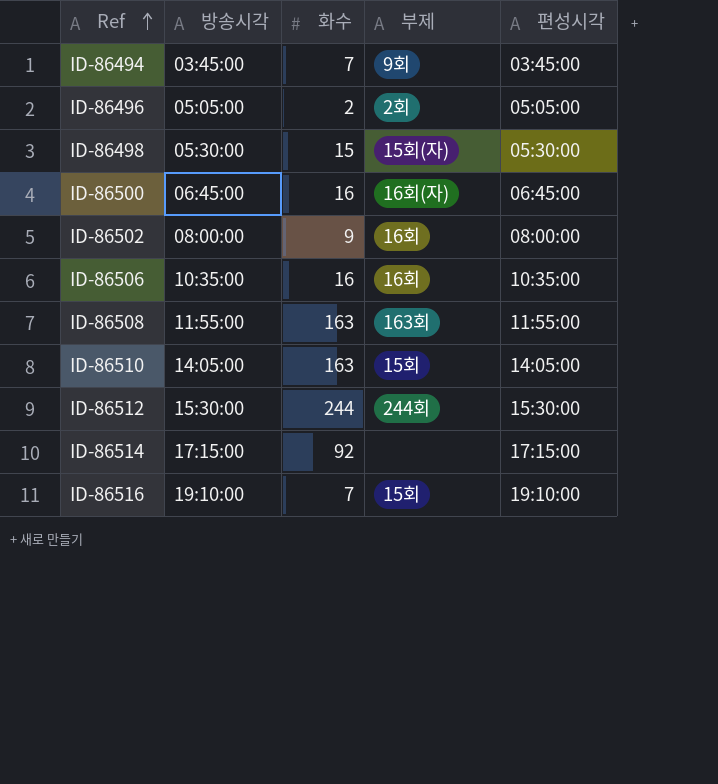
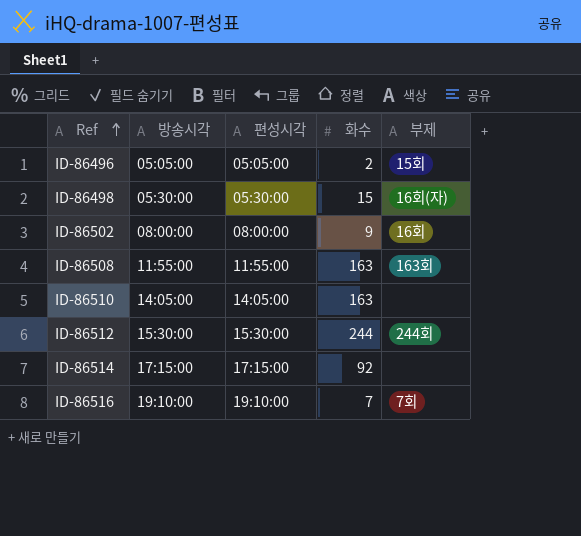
column 편성시각 | position: 5 -> 3
row ID-86494: 03:45:00 | 7 | 9회 | 03:45:00 -> none
row ID-86500: 06:45:00 | 16 | 16회(자) | 06:45:00 -> none
row ID-86506: 10:35:00 | 16 | 16회 | 10:35:00 -> none
ID-86496 | 부제: 2회 -> 15회
ID-86498 | 부제: 15회(자) -> 16회(자)
ID-86510 | 부제: 15회 -> none
ID-86516 | 부제: 15회 -> 7회

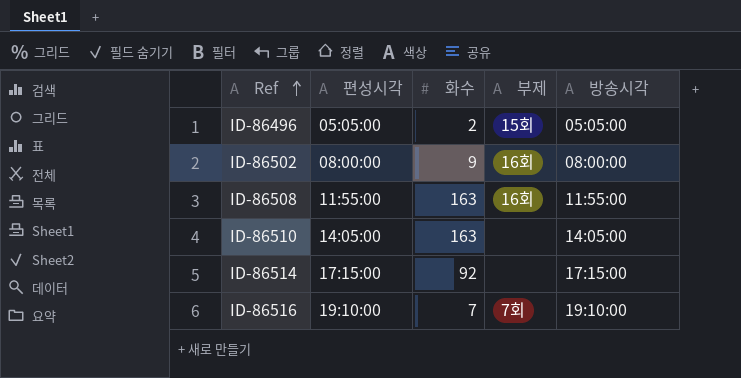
column 방송시각 | position: 2 -> 5
row ID-86498: 05:30:00 | 05:30:00 | 15 | 16회(자) -> none
row ID-86512: 15:30:00 | 15:30:00 | 244 | 244회 -> none
ID-86508 | 부제: 163회 -> 16회

